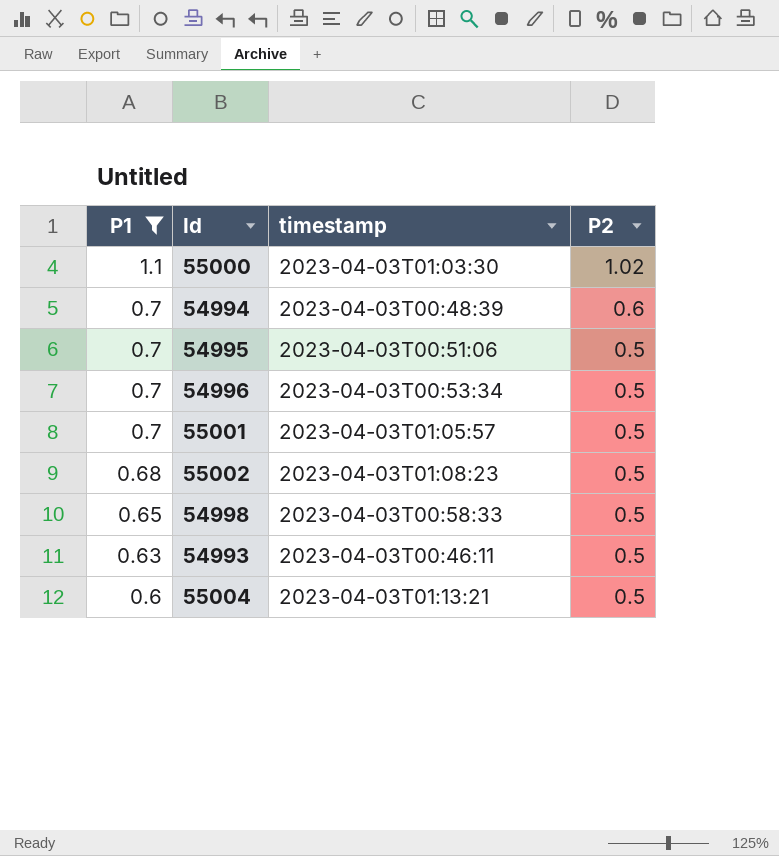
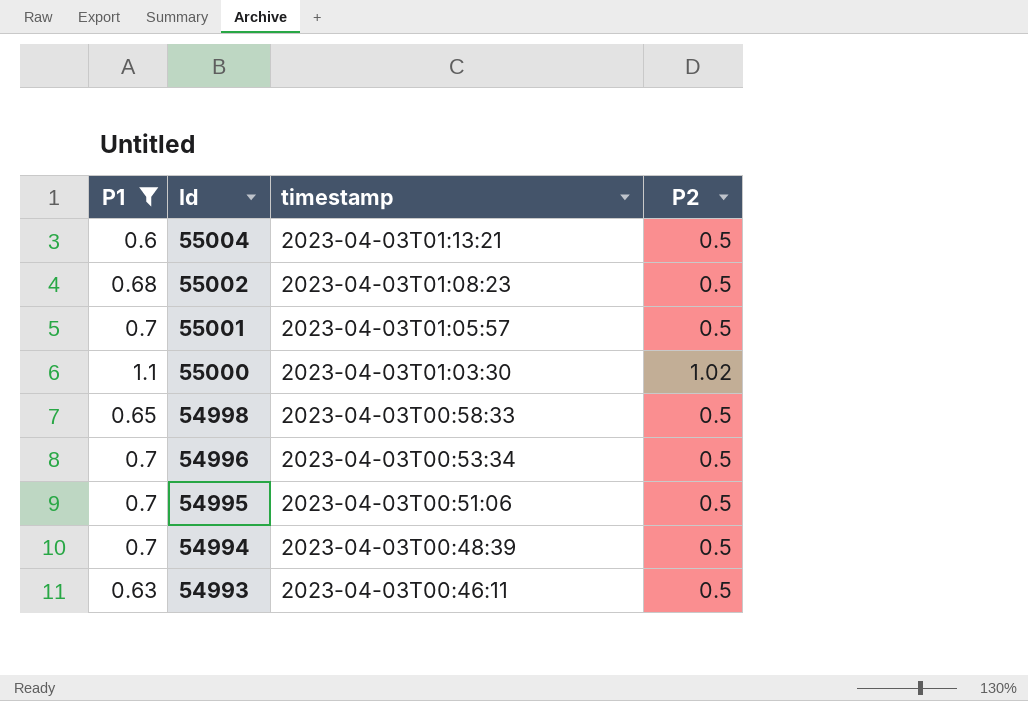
row order: P1 descending -> Id descending
54994 | P2: 0.6 -> 0.5

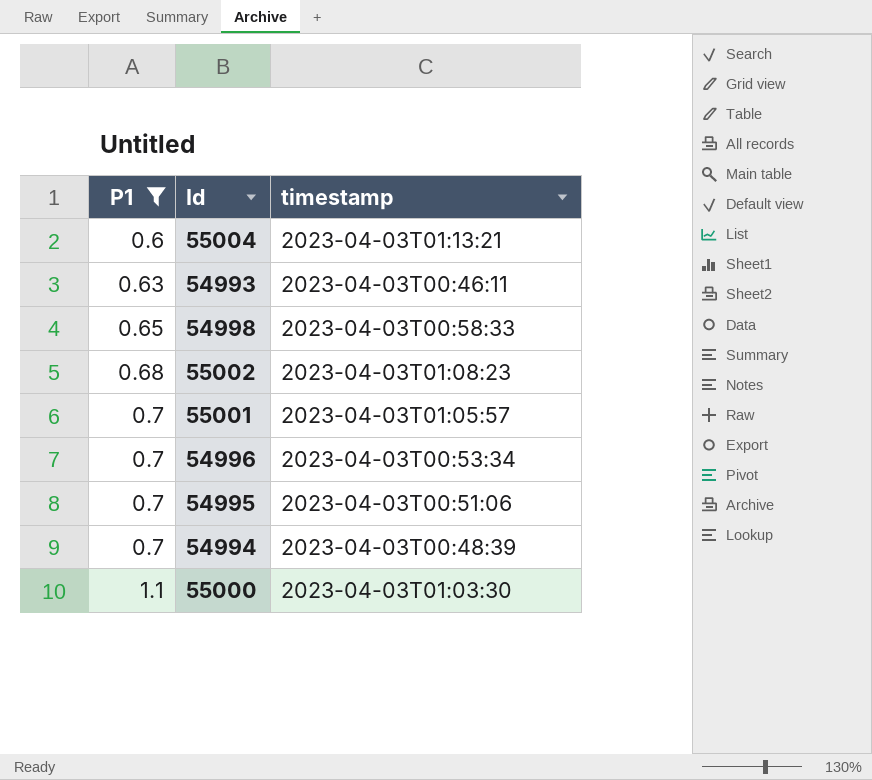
row order: Id descending -> P1 ascending
column P2 | position: 4 -> none

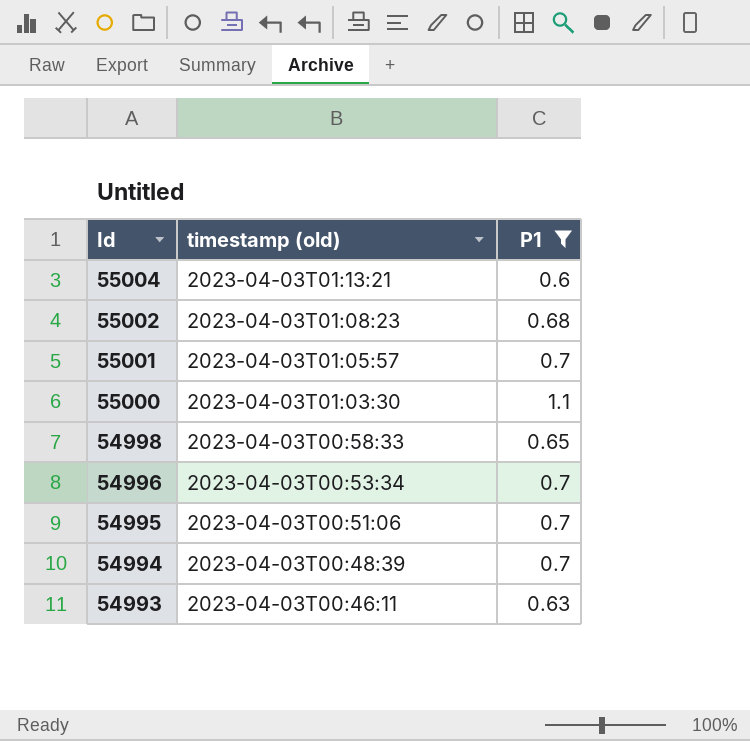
row order: P1 ascending -> Id descending
column name: timestamp -> timestamp (old)
column P1 | position: 1 -> 3

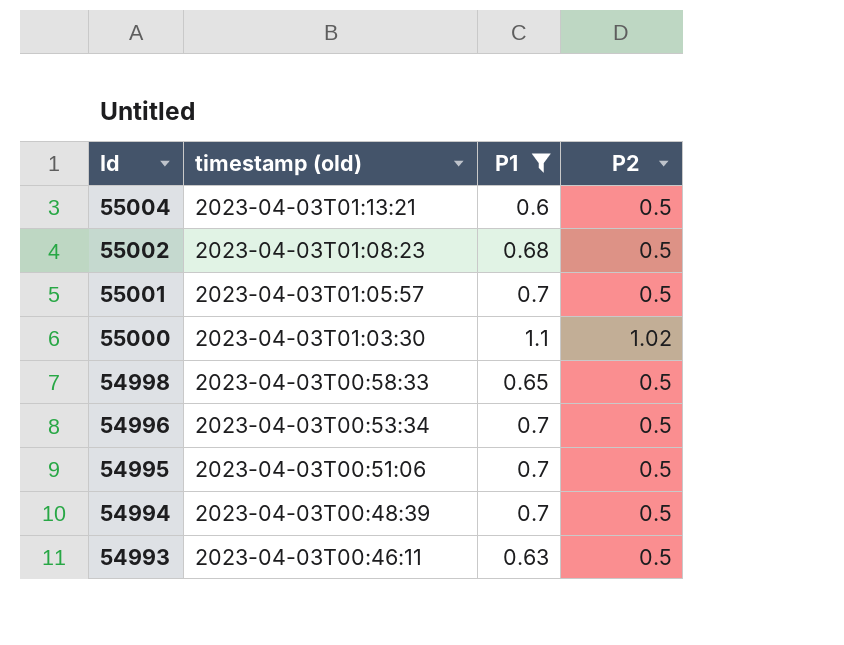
column P2 | position: none -> 4

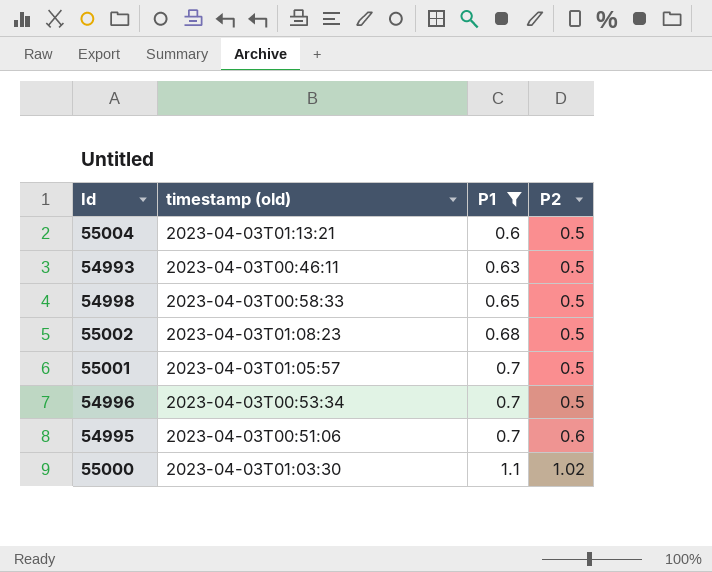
row order: Id descending -> P1 ascending
row 54994: 2023-04-03T00:48:39 | 0.7 | 0.5 -> none
54995 | P2: 0.5 -> 0.6

